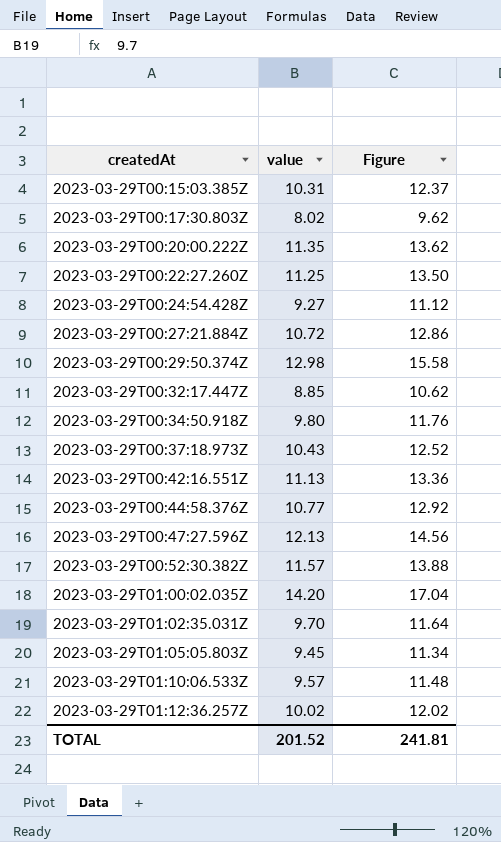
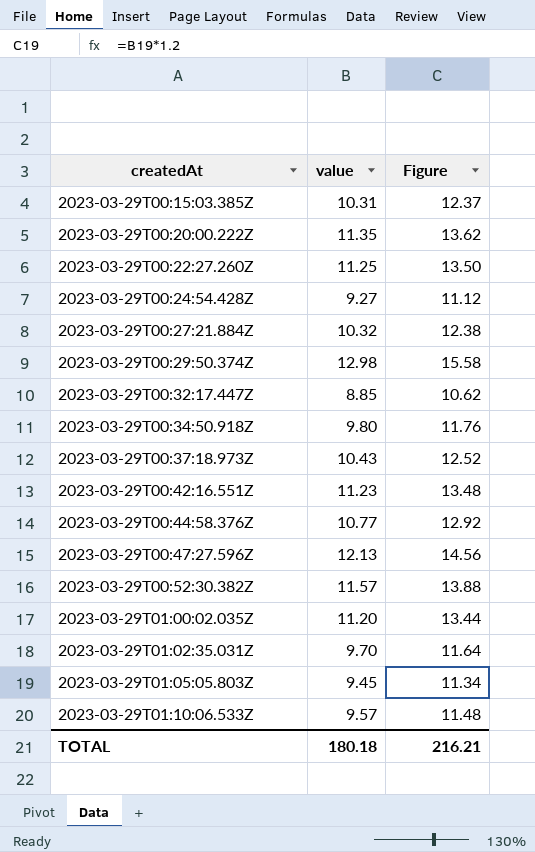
row 2023-03-29T00:17:30.803Z: 8.02 | 9.62 -> none
row 2023-03-29T01:12:36.257Z: 10.02 | 12.02 -> none
2023-03-29T00:27:21.884Z | value: 10.72 -> 10.32
2023-03-29T00:27:21.884Z | Figure: 12.86 -> 12.38
2023-03-29T00:42:16.551Z | value: 11.13 -> 11.23
2023-03-29T00:42:16.551Z | Figure: 13.36 -> 13.48
2023-03-29T01:00:02.035Z | value: 14.20 -> 11.20
2023-03-29T01:00:02.035Z | Figure: 17.04 -> 13.44
TOTAL | value: 201.52 -> 180.18
TOTAL | Figure: 241.81 -> 216.21

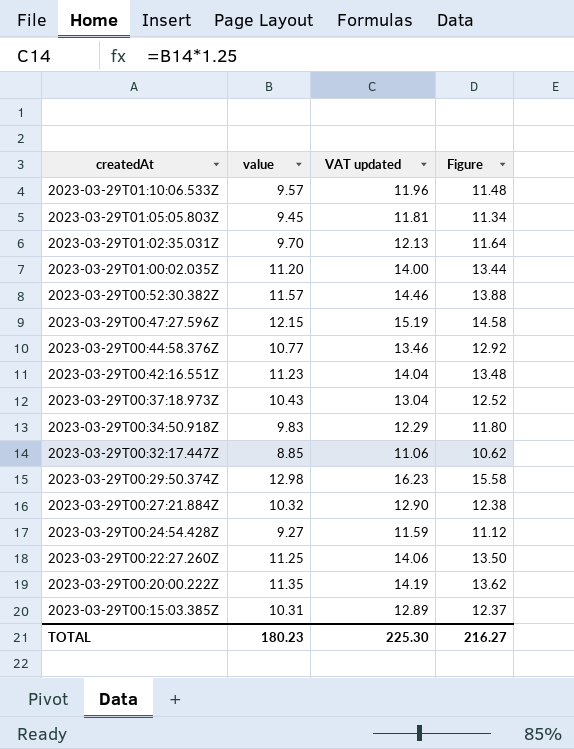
row order: createdAt ascending -> createdAt descending
column VAT updated | formula: none -> [value] * 1.25
2023-03-29T00:47:27.596Z | value: 12.13 -> 12.15
2023-03-29T00:47:27.596Z | Figure: 14.56 -> 14.58
2023-03-29T00:34:50.918Z | value: 9.80 -> 9.83
2023-03-29T00:34:50.918Z | Figure: 11.76 -> 11.80
TOTAL | value: 180.18 -> 180.23
TOTAL | Figure: 216.21 -> 216.27

